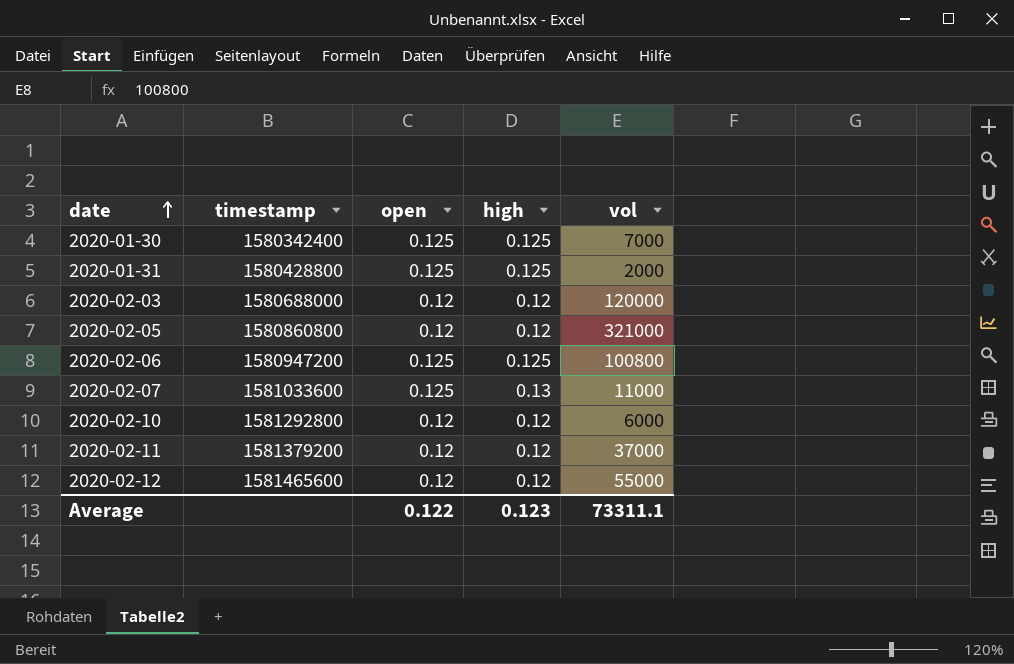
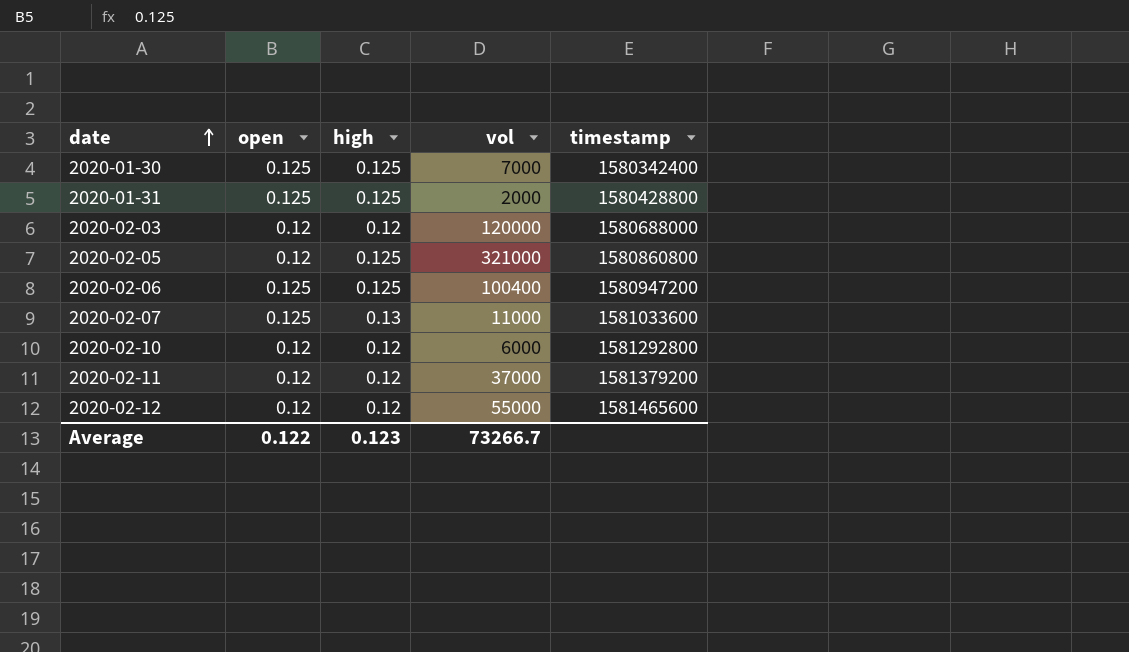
column timestamp | position: 2 -> 5
2020-02-05 | high: 0.12 -> 0.125
2020-02-06 | vol: 100800 -> 100400
Average | vol: 73311.1 -> 73266.7

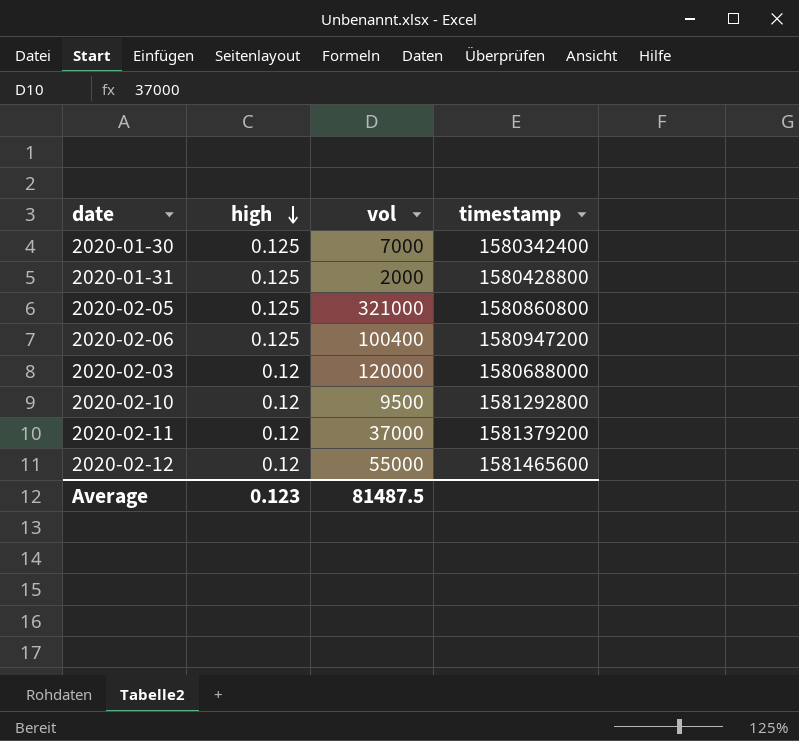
row order: date ascending -> high descending
column open | position: 2 -> none
row 2020-02-07: 0.125 | 0.13 | 11000 | 1581033600 -> none
2020-02-10 | vol: 6000 -> 9500
Average | vol: 73266.7 -> 81487.5

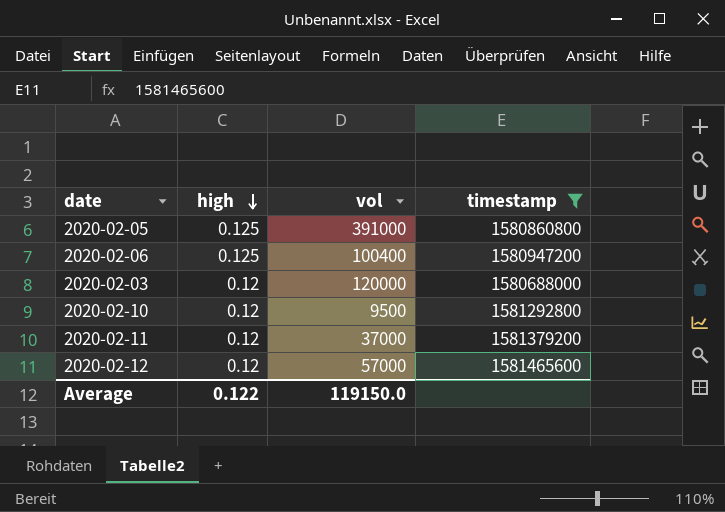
filter: none -> timestamp >= 1580688000
2020-02-05 | vol: 321000 -> 391000
2020-02-12 | vol: 55000 -> 57000
Average | high: 0.123 -> 0.122
Average | vol: 81487.5 -> 119150.0

